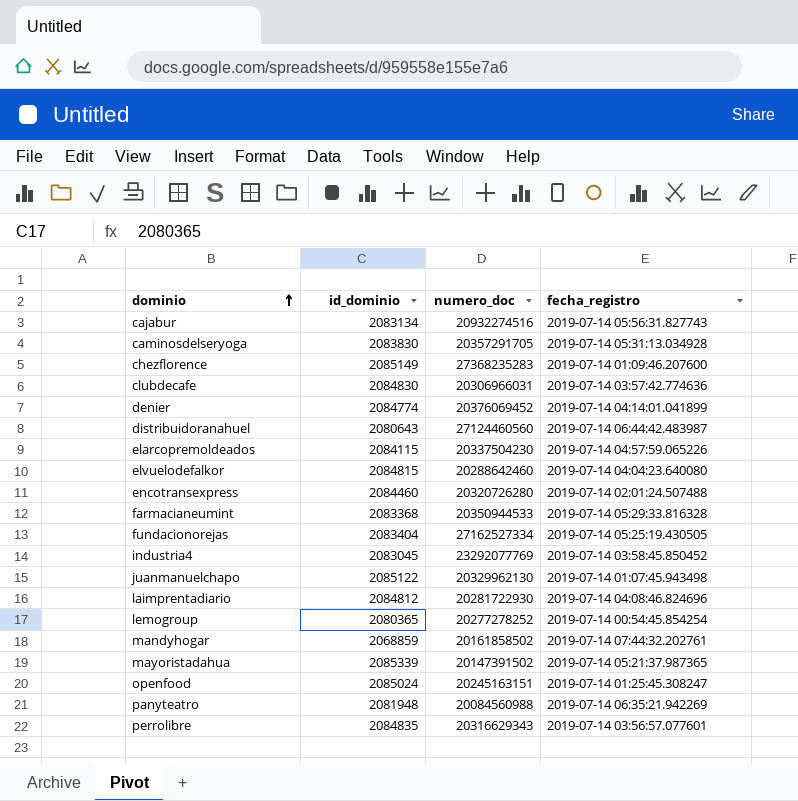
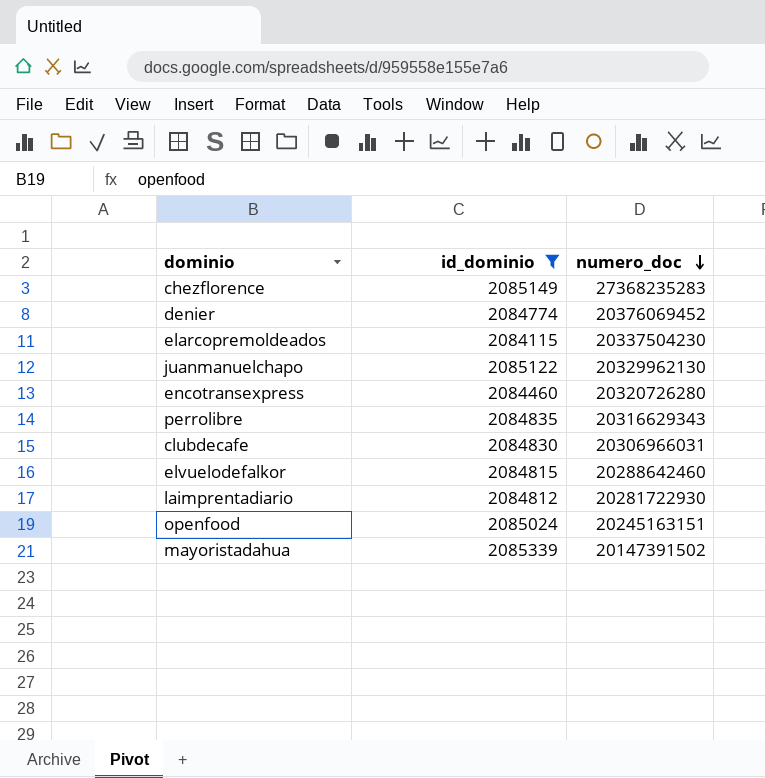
filter: none -> id_dominio >= 2084115
row order: dominio ascending -> numero_doc descending
column fecha_registro | position: 4 -> none

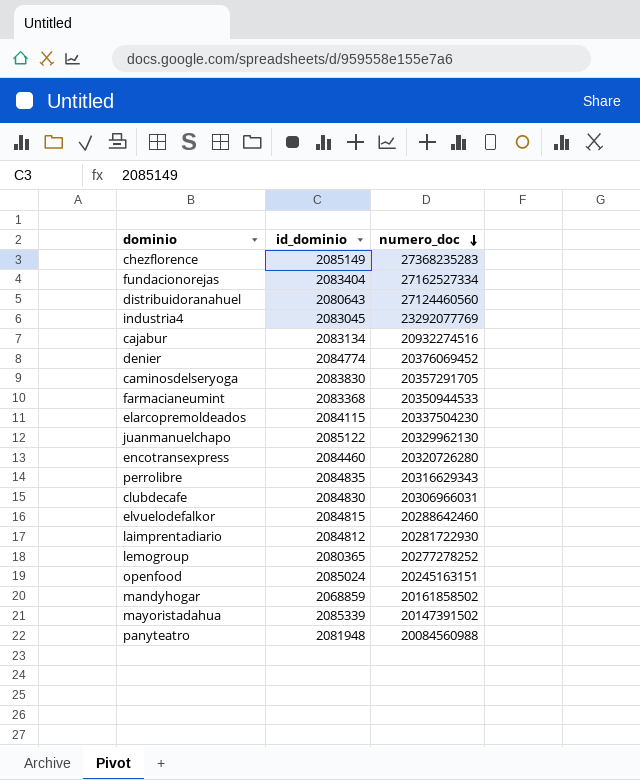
filter: id_dominio >= 2084115 -> none

